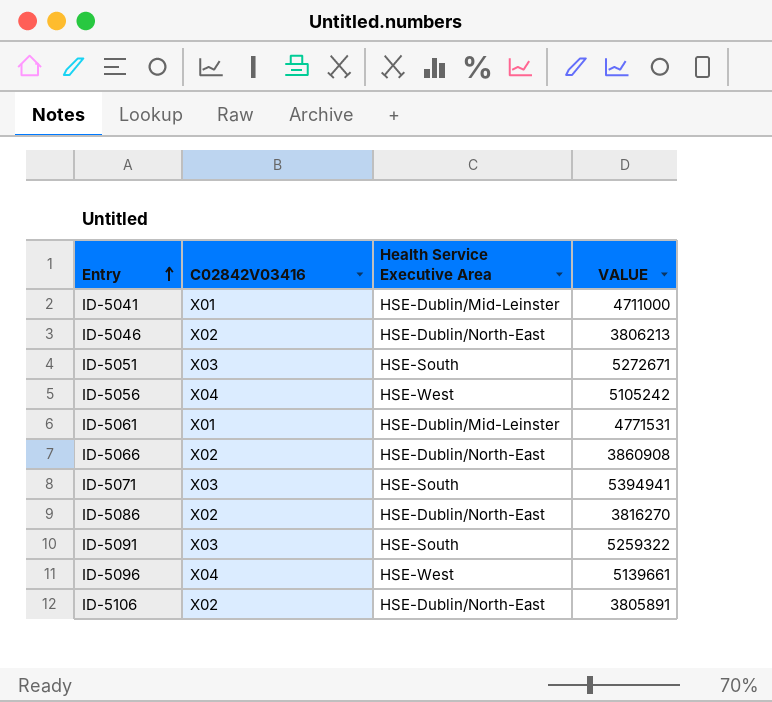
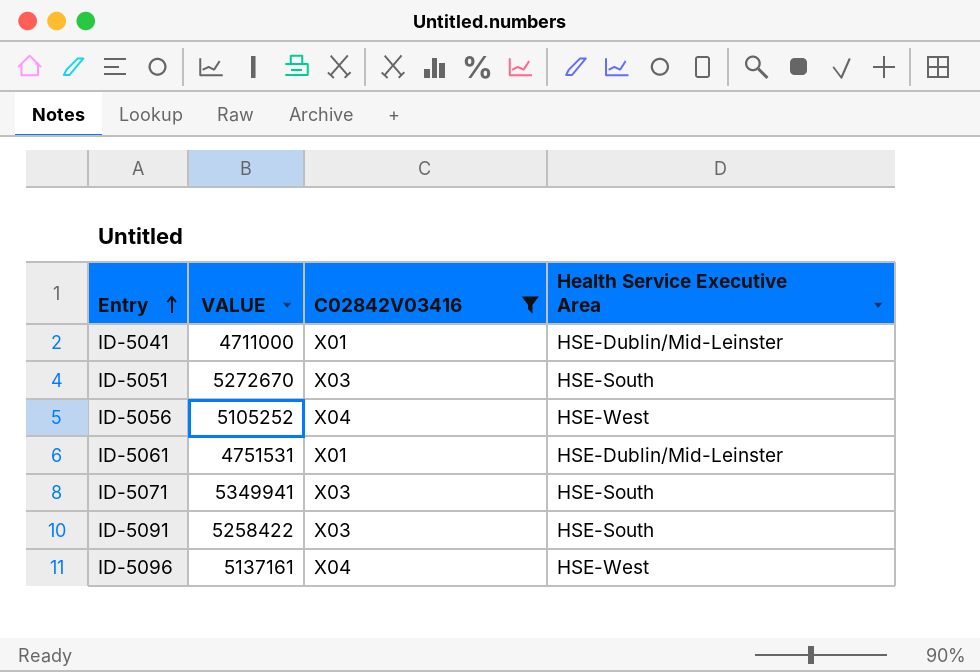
filter: none -> C02842V03416 != X02
column VALUE | position: 4 -> 2
ID-5051 | VALUE: 5272671 -> 5272670
ID-5056 | VALUE: 5105242 -> 5105252
ID-5061 | VALUE: 4771531 -> 4751531
ID-5071 | VALUE: 5394941 -> 5349941
ID-5091 | VALUE: 5259322 -> 5258422
ID-5096 | VALUE: 5139661 -> 5137161

